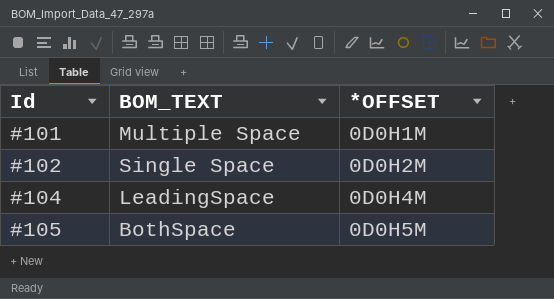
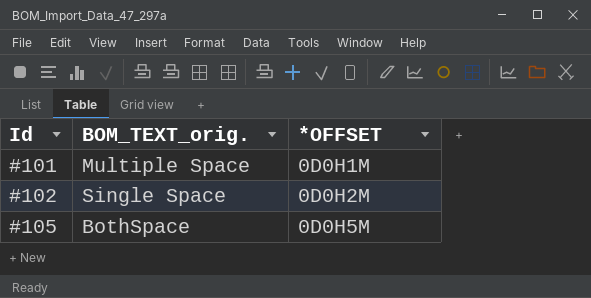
column name: BOM_TEXT -> BOM_TEXT_orig.
row #104: LeadingSpace | 0D0H4M -> none

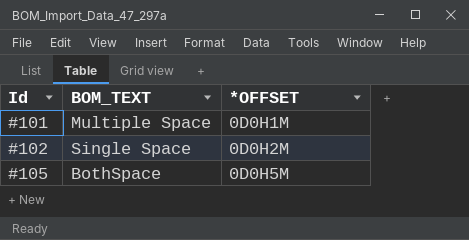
column name: BOM_TEXT_orig. -> BOM_TEXT

